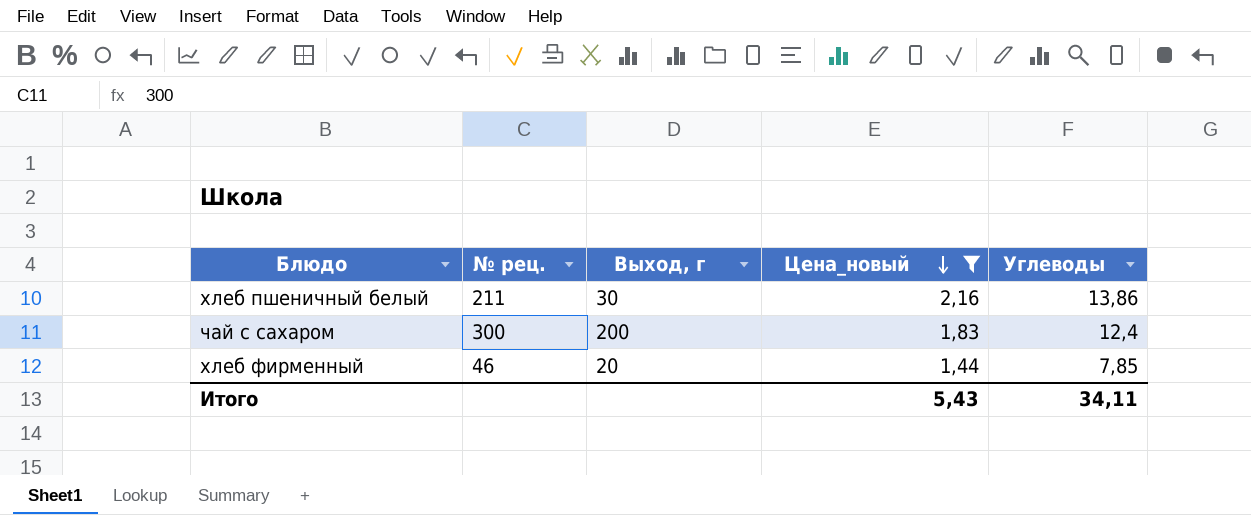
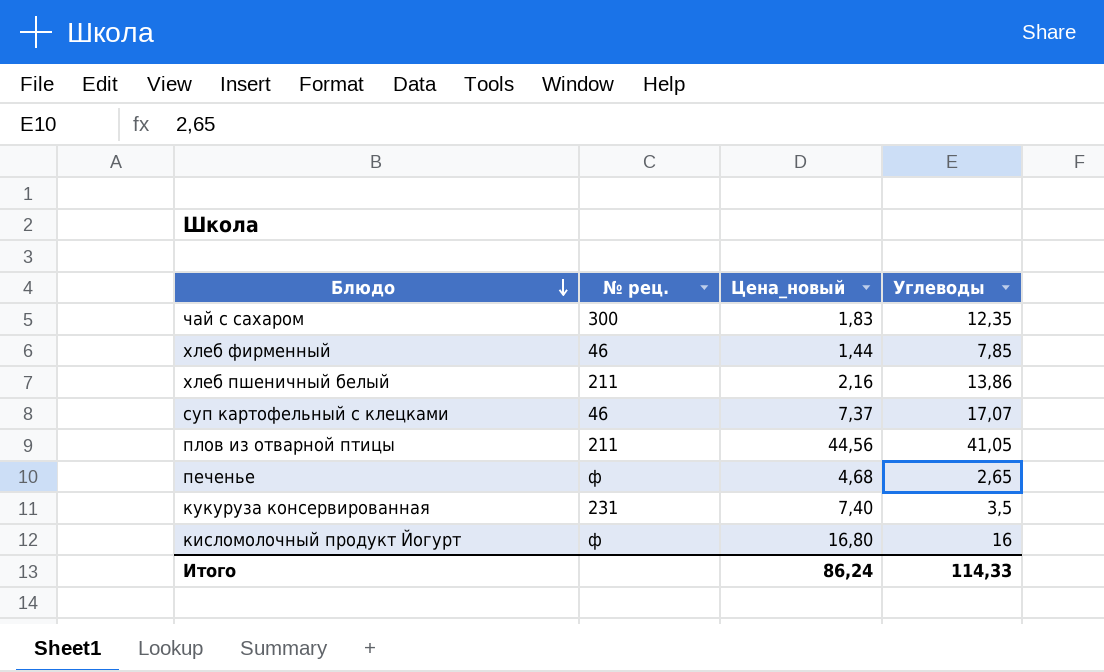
filter: Цена_новый <= 2,16 -> none
row order: Цена_новый descending -> Блюдо descending
column Выход, г | position: 3 -> none
чай с сахаром | Углеводы: 12,4 -> 12,35
Итого | Цена_новый: 5,43 -> 86,24
Итого | Углеводы: 34,11 -> 114,33

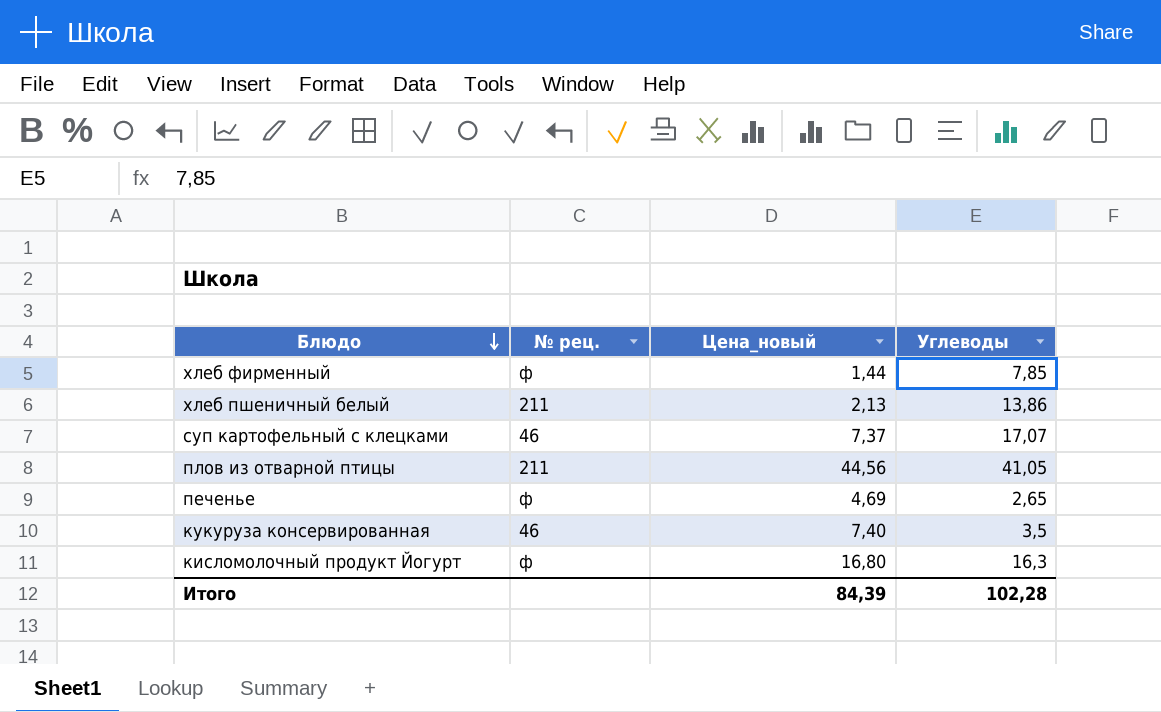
row чай с сахаром: 300 | 1,83 | 12,35 -> none
хлеб фирменный | № рец.: 46 -> ф
хлеб пшеничный белый | Цена_новый: 2,16 -> 2,13
печенье | Цена_новый: 4,68 -> 4,69
кукуруза консервированная | № рец.: 231 -> 46
кисломолочный продукт Йогурт | Углеводы: 16 -> 16,3
Итого | Цена_новый: 86,24 -> 84,39
Итого | Углеводы: 114,33 -> 102,28

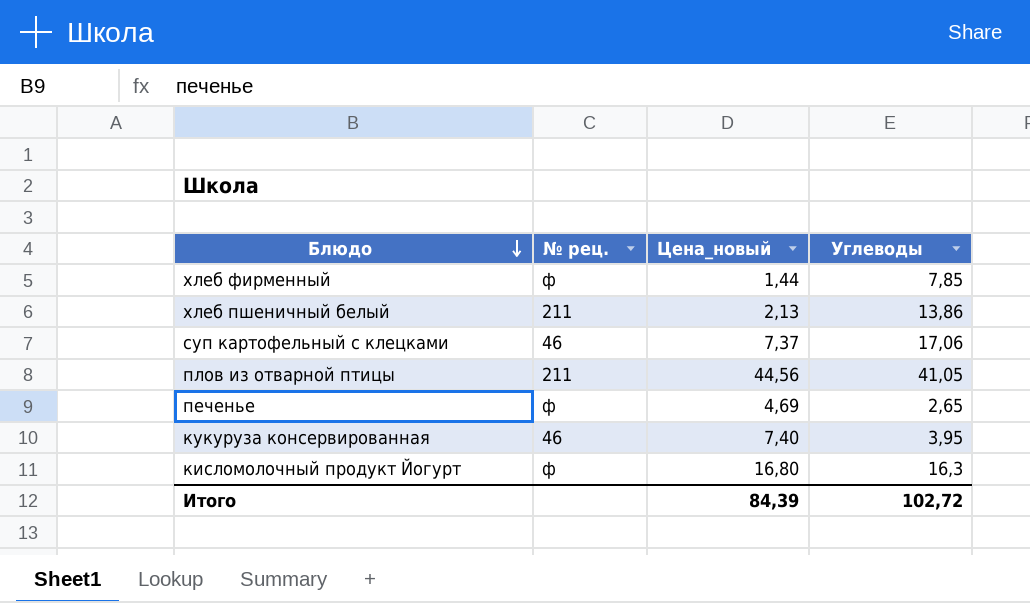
суп картофельный с клецками | Углеводы: 17,07 -> 17,06
кукуруза консервированная | Углеводы: 3,5 -> 3,95
Итого | Углеводы: 102,28 -> 102,72

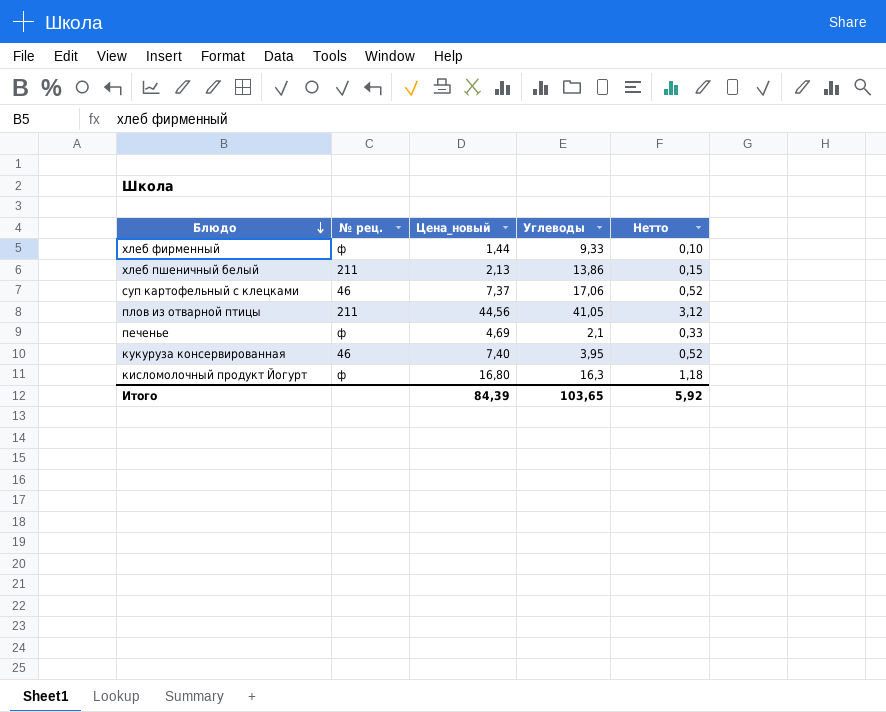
column Нетто | formula: none -> [Цена_новый] * 0,07
хлеб фирменный | Углеводы: 7,85 -> 9,33
печенье | Углеводы: 2,65 -> 2,1
Итого | Углеводы: 102,72 -> 103,65

